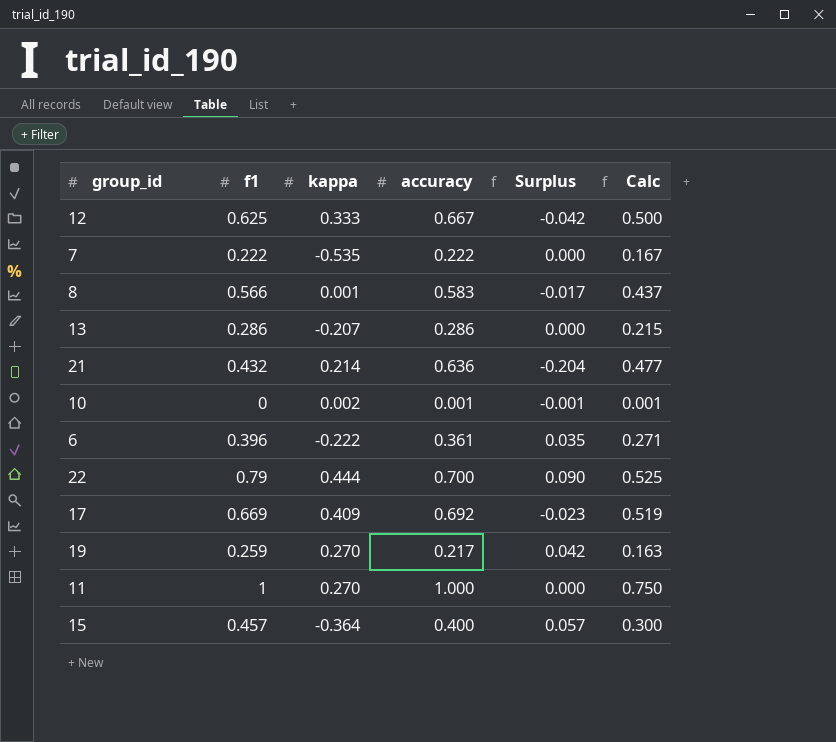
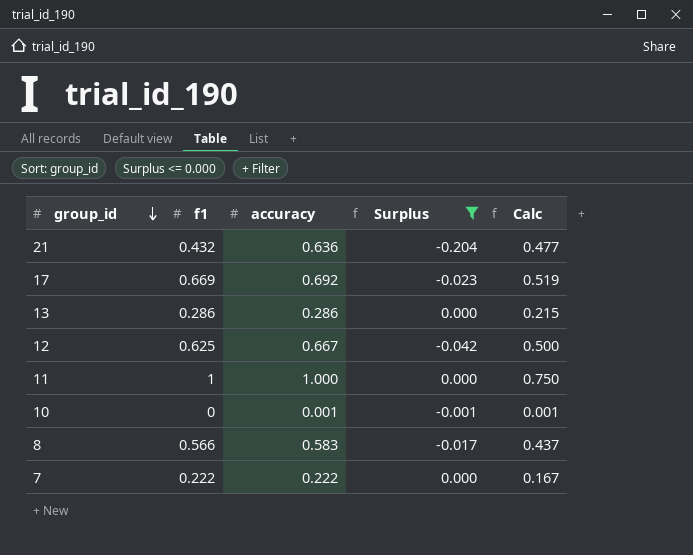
filter: none -> Surplus <= 0.000
row order: none -> group_id descending
column kappa | position: 3 -> none

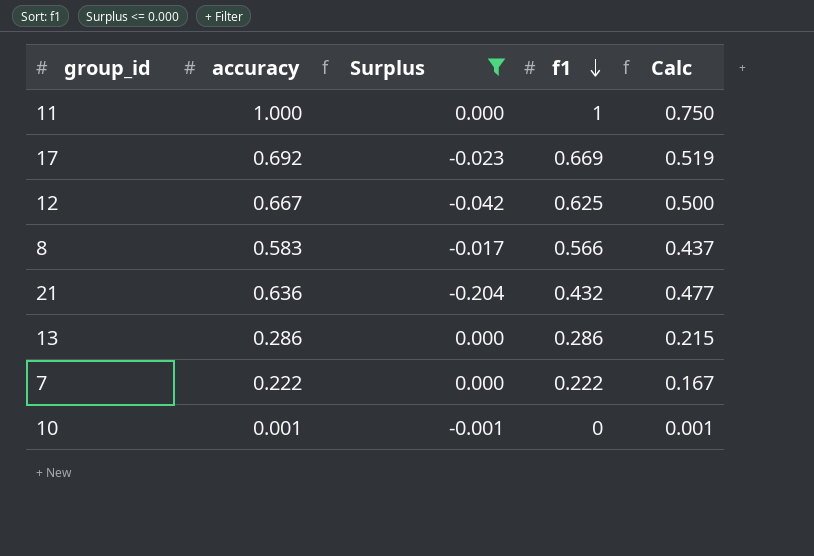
row order: group_id descending -> f1 descending
column f1 | position: 2 -> 4

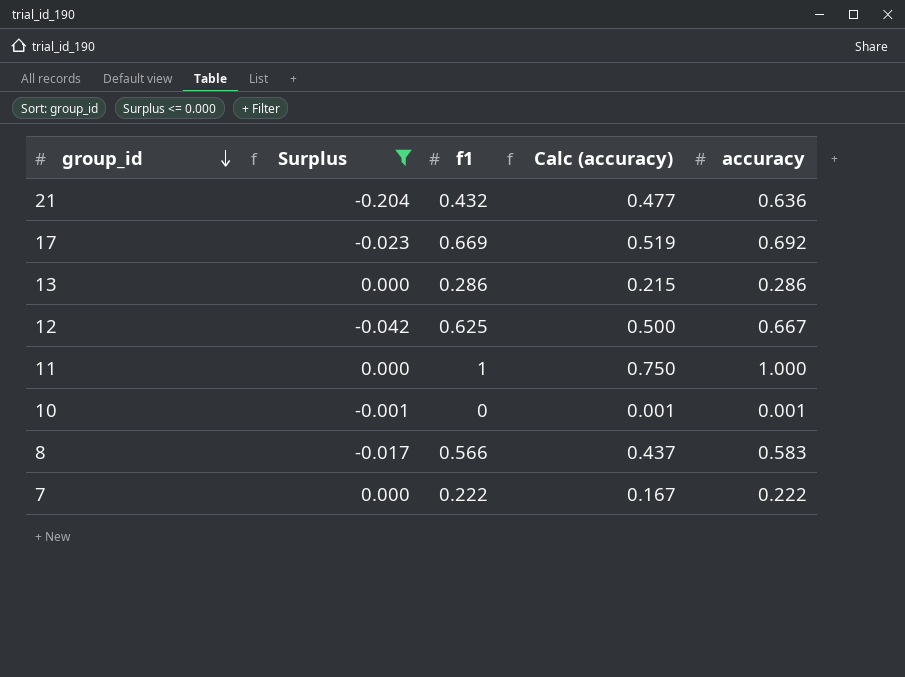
row order: f1 descending -> group_id descending
column name: Calc -> Calc (accuracy)
column accuracy | position: 2 -> 5

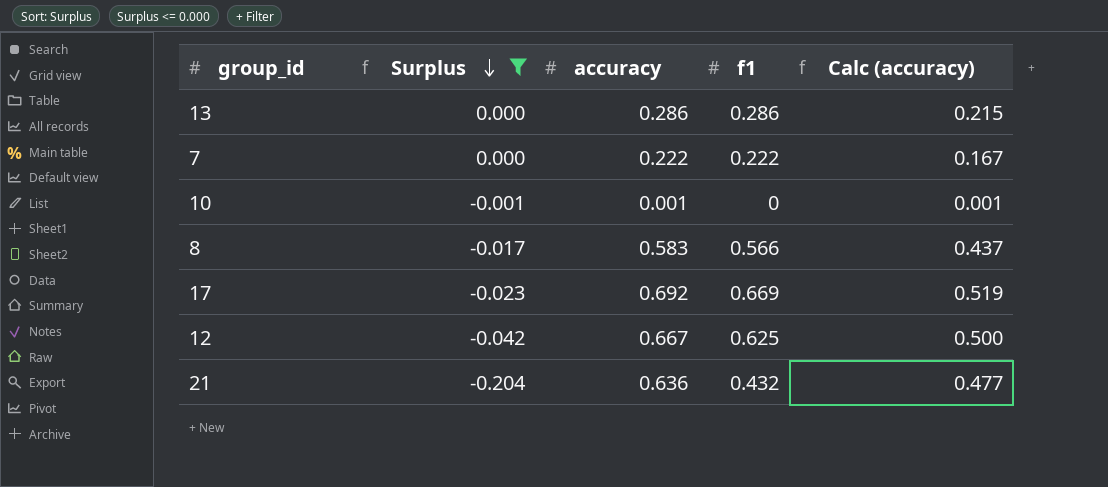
row order: group_id descending -> Surplus descending
column accuracy | position: 5 -> 3
row 11: 0.000 | 1 | 0.750 | 1.000 -> none

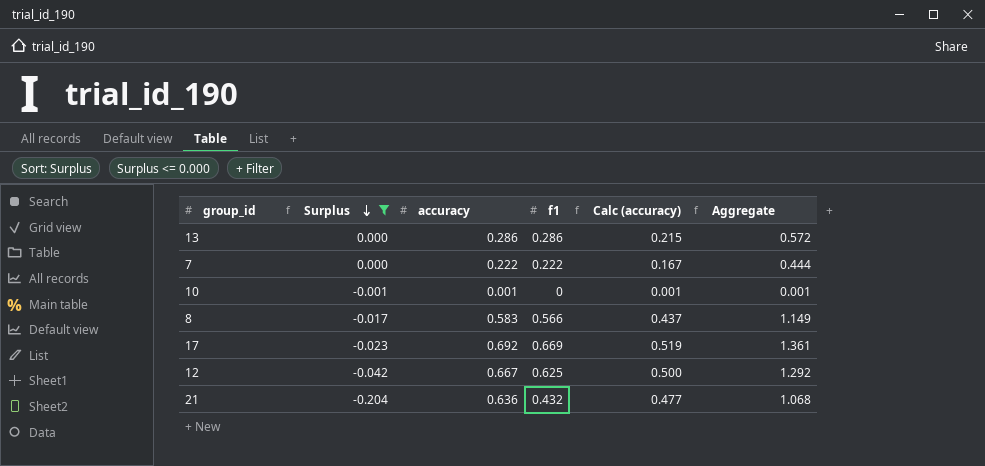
column Aggregate | formula: none -> [accuracy] + [f1]

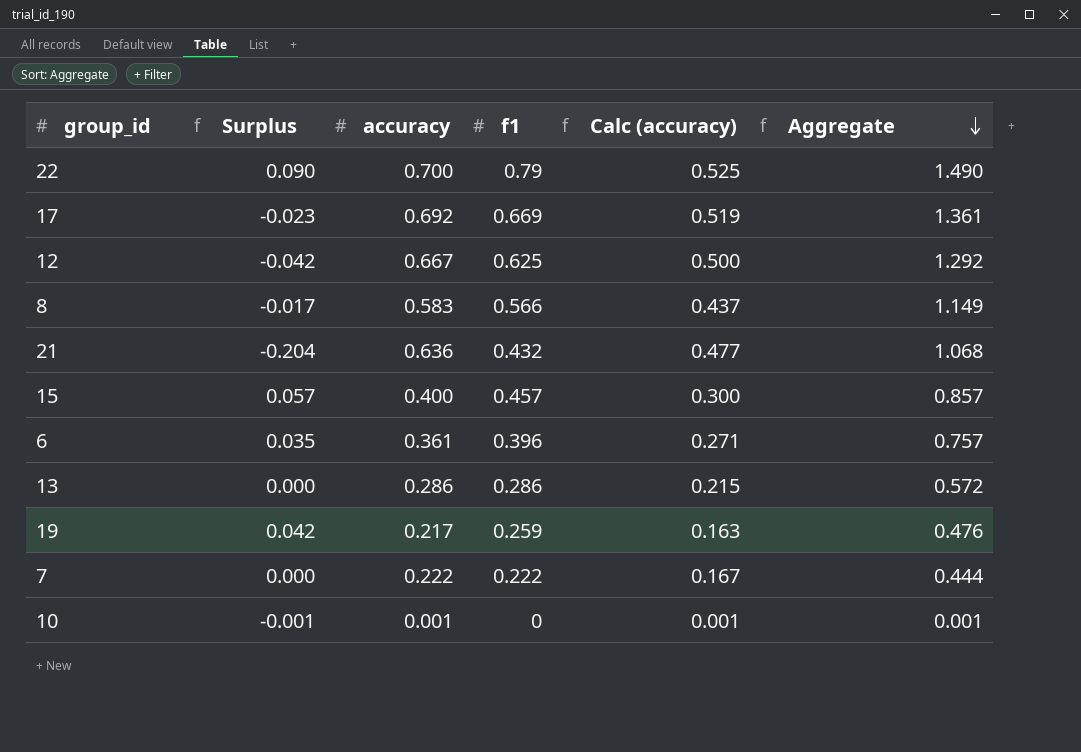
filter: Surplus <= 0.000 -> none
row order: Surplus descending -> Aggregate descending

